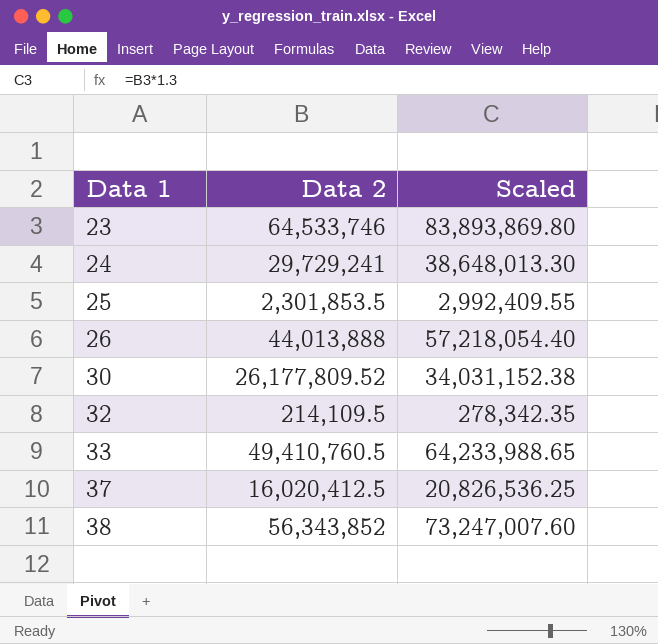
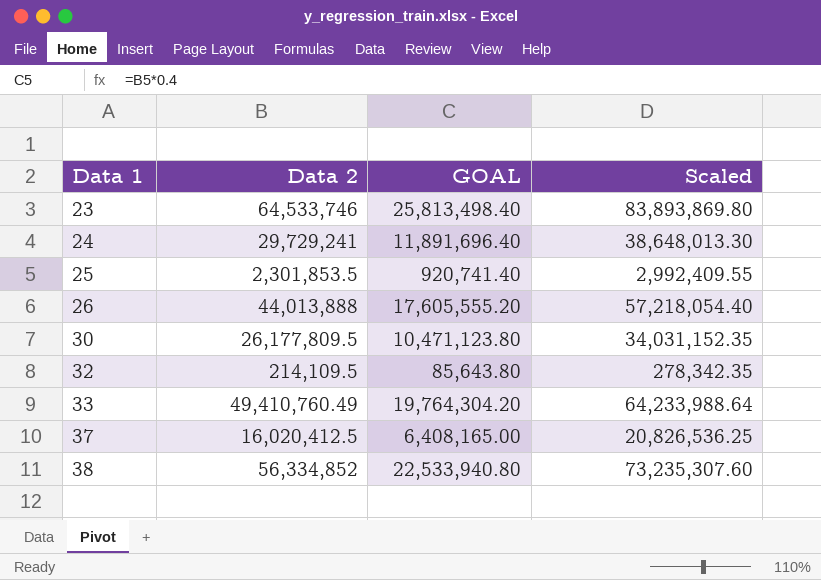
column GOAL | formula: none -> [Data 2] * 0.4
30 | Data 2: 26,177,809.52 -> 26,177,809.5
30 | Scaled: 34,031,152.38 -> 34,031,152.35
33 | Data 2: 49,410,760.5 -> 49,410,760.49
33 | Scaled: 64,233,988.65 -> 64,233,988.64
38 | Data 2: 56,343,852 -> 56,334,852
38 | Scaled: 73,247,007.60 -> 73,235,307.60

